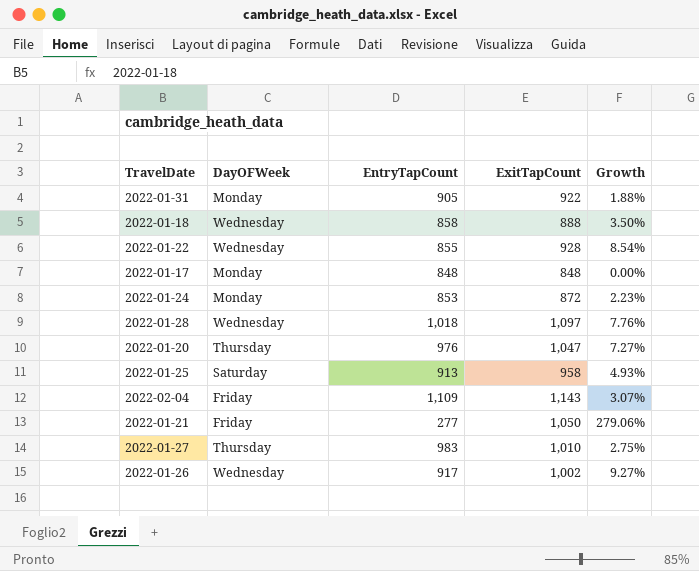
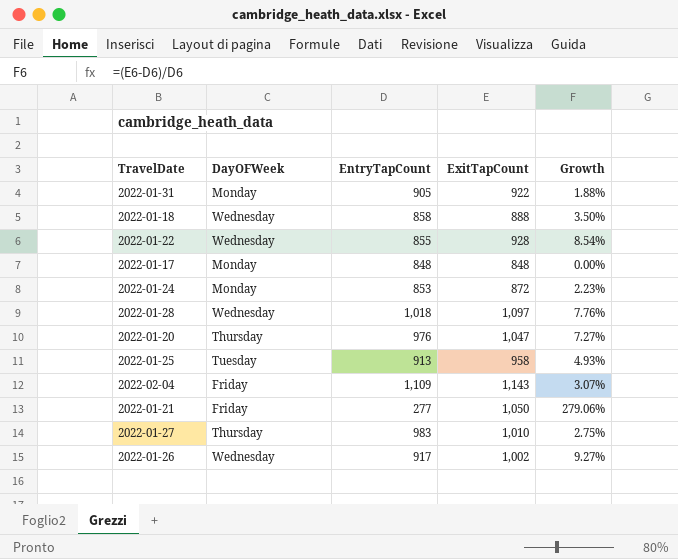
2022-01-25 | DayOFWeek: Saturday -> Tuesday

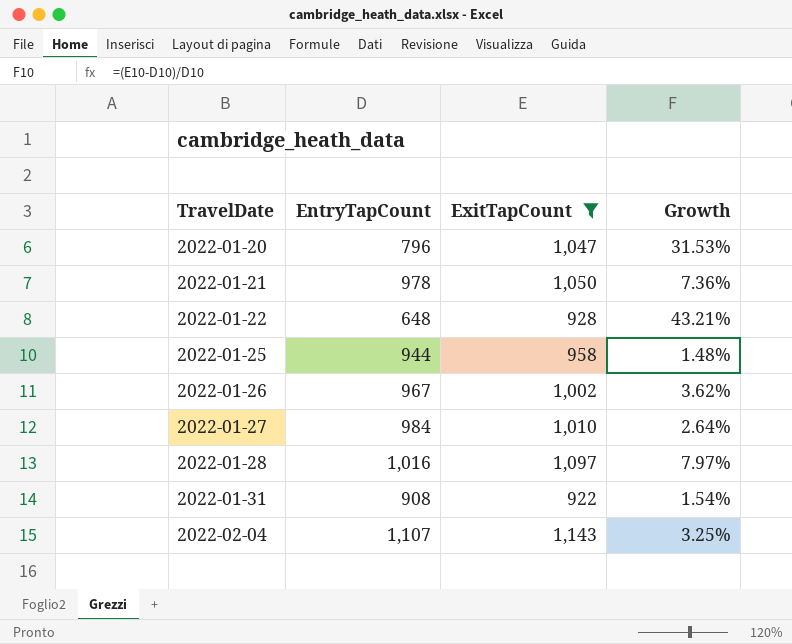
filter: none -> ExitTapCount >= 922
row order: none -> TravelDate ascending
column DayOFWeek | position: 2 -> none
2022-01-20 | EntryTapCount: 976 -> 796
2022-01-20 | Growth: 7.27% -> 31.53%
2022-01-21 | EntryTapCount: 277 -> 978
2022-01-21 | Growth: 279.06% -> 7.36%
2022-01-22 | EntryTapCount: 855 -> 648
2022-01-22 | Growth: 8.54% -> 43.21%
2022-01-25 | EntryTapCount: 913 -> 944
2022-01-25 | Growth: 4.93% -> 1.48%
2022-01-26 | EntryTapCount: 917 -> 967
2022-01-26 | Growth: 9.27% -> 3.62%
2022-01-27 | EntryTapCount: 983 -> 984
2022-01-27 | Growth: 2.75% -> 2.64%
2022-01-28 | EntryTapCount: 1,018 -> 1,016
2022-01-28 | Growth: 7.76% -> 7.97%
2022-01-31 | EntryTapCount: 905 -> 908
2022-01-31 | Growth: 1.88% -> 1.54%
2022-02-04 | EntryTapCount: 1,109 -> 1,107
2022-02-04 | Growth: 3.07% -> 3.25%

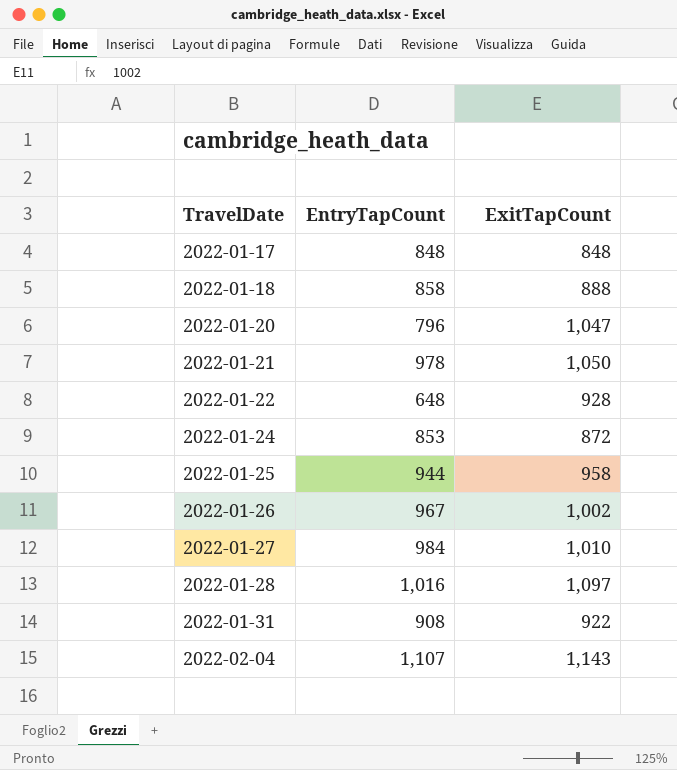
filter: ExitTapCount >= 922 -> none
column Growth | formula: ([ExitTapCount] - [EntryTapCount]) / [EntryTapCount] -> none

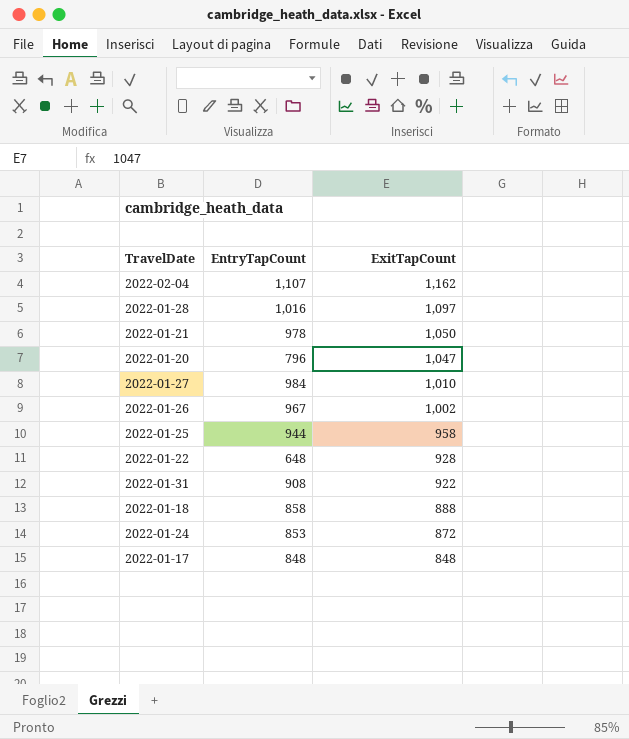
row order: TravelDate ascending -> ExitTapCount descending
2022-02-04 | ExitTapCount: 1,143 -> 1,162

